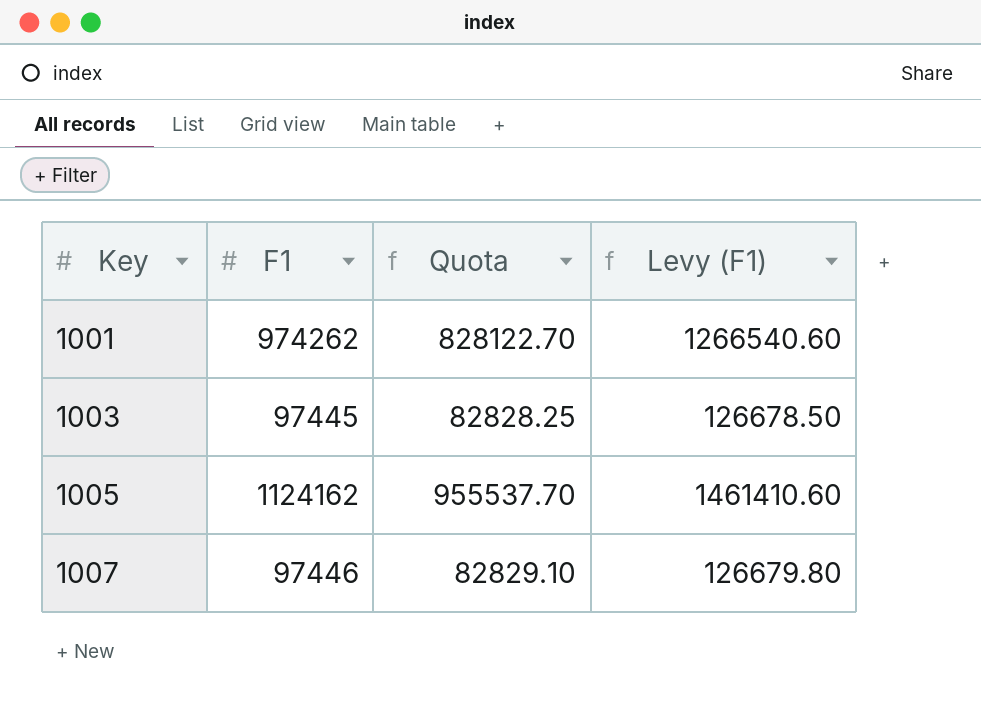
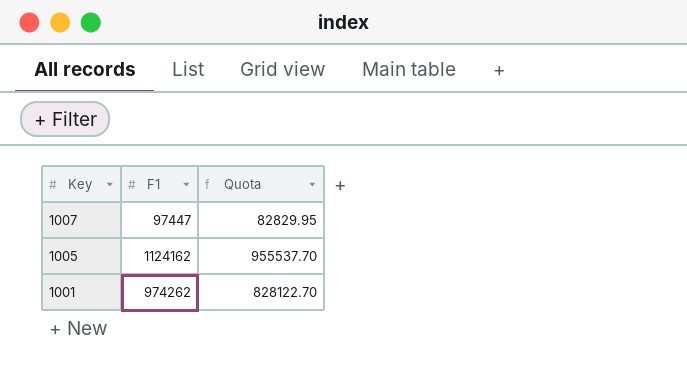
row order: Key ascending -> Key descending
column Levy (F1) | formula: [F1] * 1.3 -> none
row 1003: 97445 | 82828.25 | 126678.50 -> none
1007 | F1: 97446 -> 97447
1007 | Quota: 82829.10 -> 82829.95

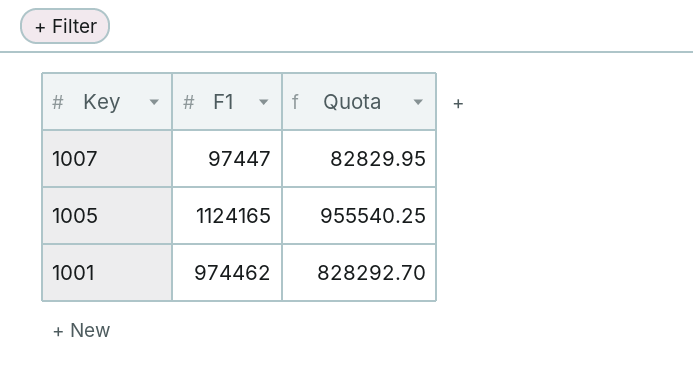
1005 | F1: 1124162 -> 1124165
1005 | Quota: 955537.70 -> 955540.25
1001 | F1: 974262 -> 974462
1001 | Quota: 828122.70 -> 828292.70

